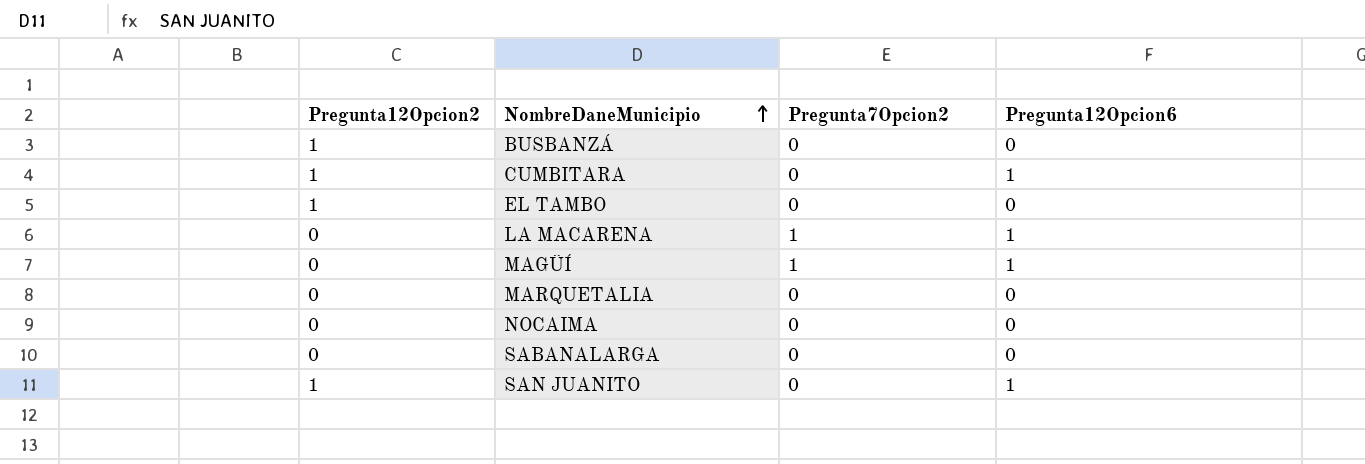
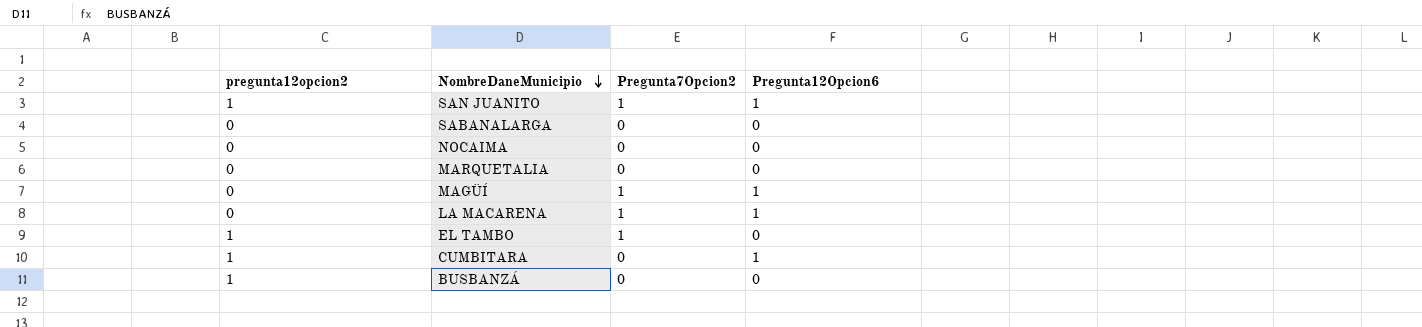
row order: NombreDaneMunicipio ascending -> NombreDaneMunicipio descending
column name: Pregunta12Opcion2 -> pregunta12opcion2
SAN JUANITO | Pregunta7Opcion2: 0 -> 1
EL TAMBO | Pregunta7Opcion2: 0 -> 1

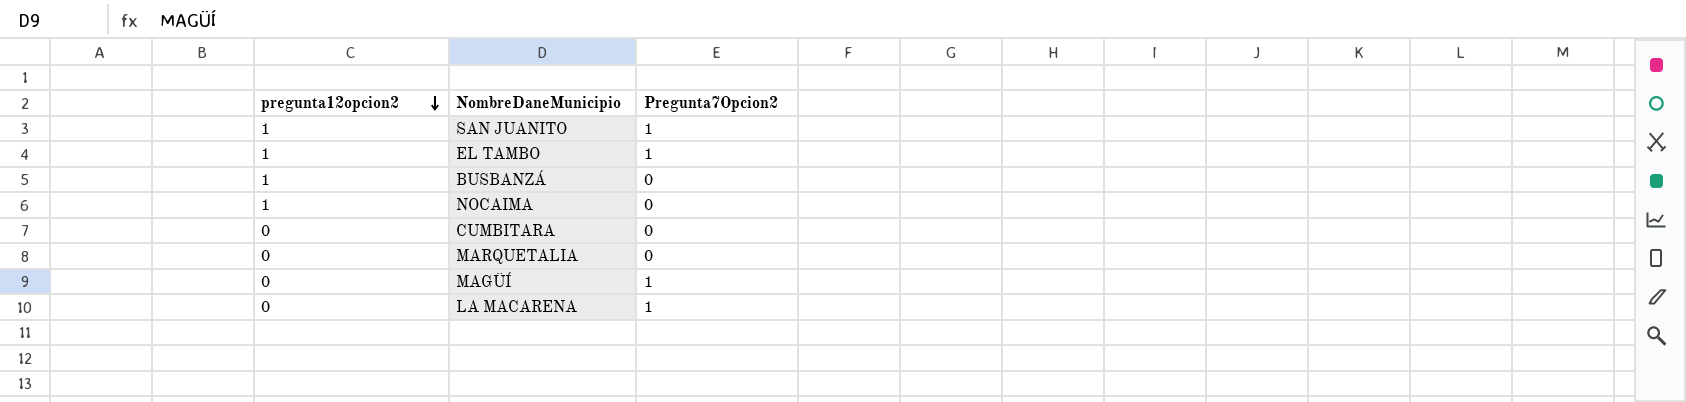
row order: NombreDaneMunicipio descending -> pregunta12opcion2 descending
column Pregunta12Opcion6 | position: 4 -> none
row SABANALARGA: 0 | 0 | 0 -> none
NOCAIMA | pregunta12opcion2: 0 -> 1
CUMBITARA | pregunta12opcion2: 1 -> 0

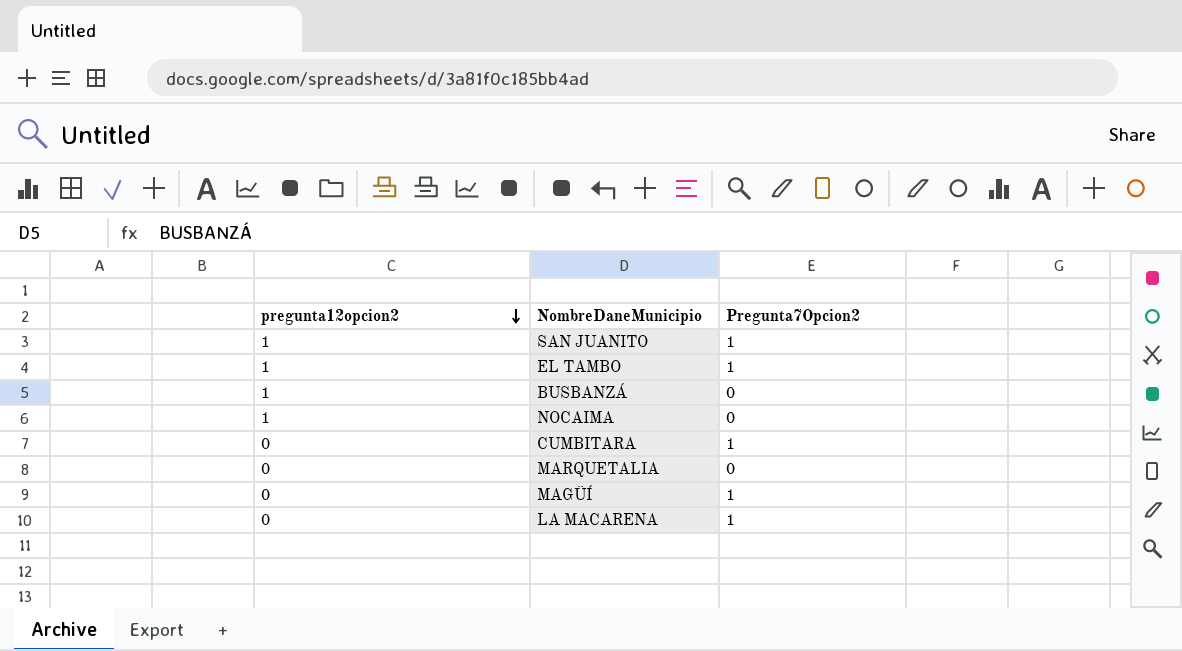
CUMBITARA | Pregunta7Opcion2: 0 -> 1

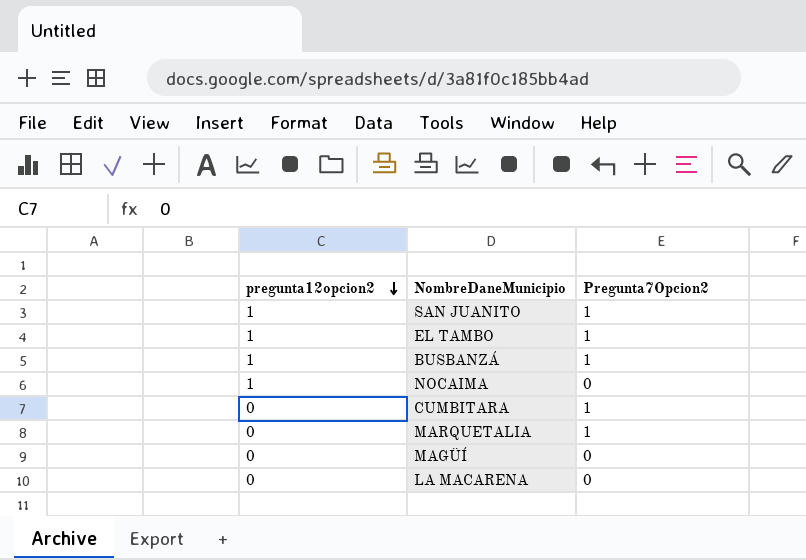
BUSBANZÁ | Pregunta7Opcion2: 0 -> 1
MARQUETALIA | Pregunta7Opcion2: 0 -> 1
MAGÜÍ | Pregunta7Opcion2: 1 -> 0
LA MACARENA | Pregunta7Opcion2: 1 -> 0

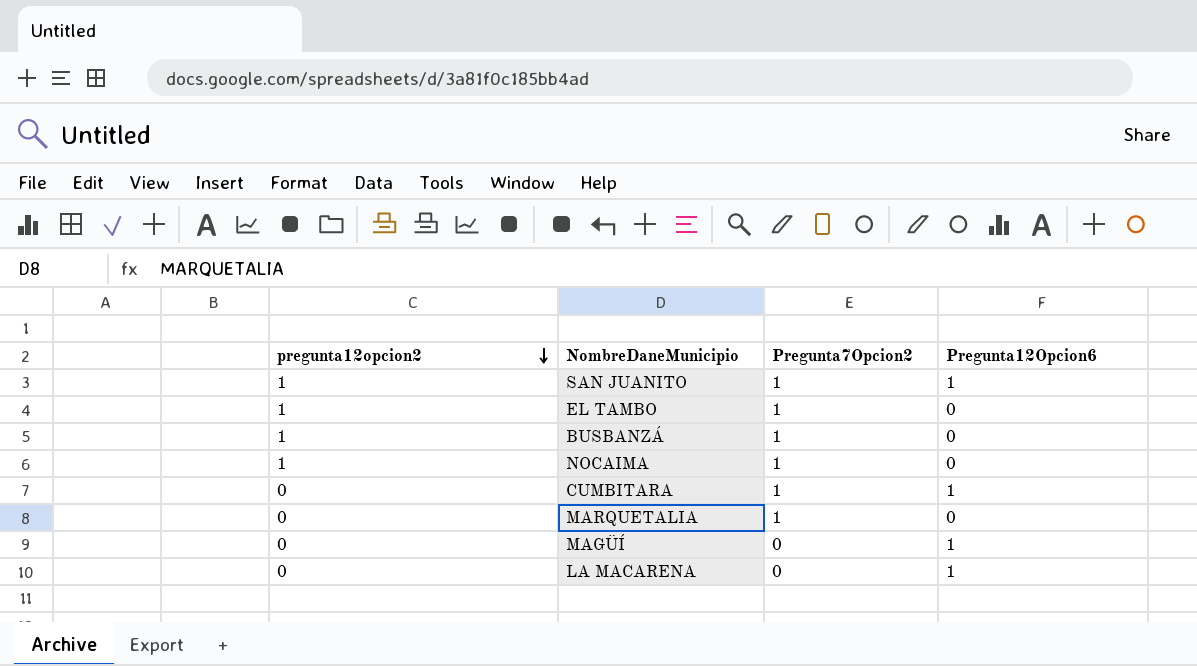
column Pregunta12Opcion6 | position: none -> 4
NOCAIMA | Pregunta7Opcion2: 0 -> 1

